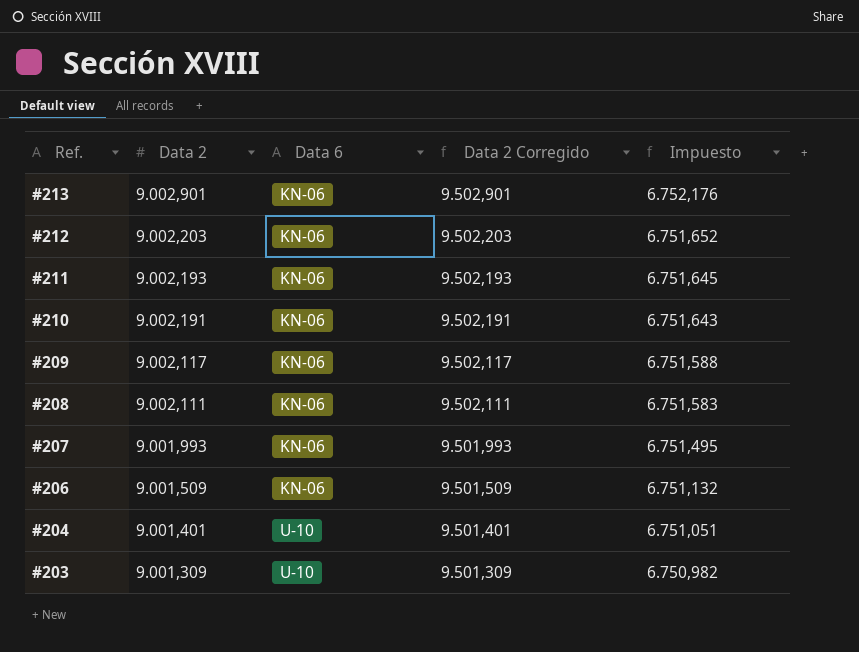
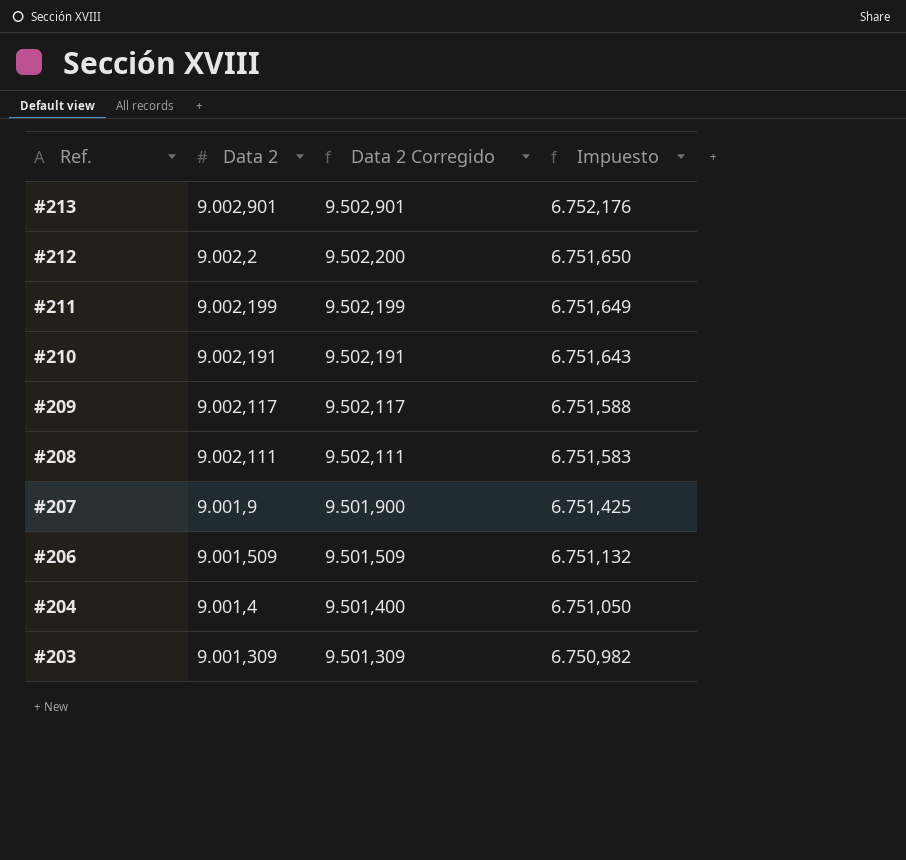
column Data 6 | position: 3 -> none
#212 | Data 2: 9.002,203 -> 9.002,2
#212 | Data 2 Corregido: 9.502,203 -> 9.502,200
#212 | Impuesto: 6.751,652 -> 6.751,650
#211 | Data 2: 9.002,193 -> 9.002,199
#211 | Data 2 Corregido: 9.502,193 -> 9.502,199
#211 | Impuesto: 6.751,645 -> 6.751,649
#207 | Data 2: 9.001,993 -> 9.001,9
#207 | Data 2 Corregido: 9.501,993 -> 9.501,900
#207 | Impuesto: 6.751,495 -> 6.751,425
#204 | Data 2: 9.001,401 -> 9.001,4
#204 | Data 2 Corregido: 9.501,401 -> 9.501,400
#204 | Impuesto: 6.751,051 -> 6.751,050

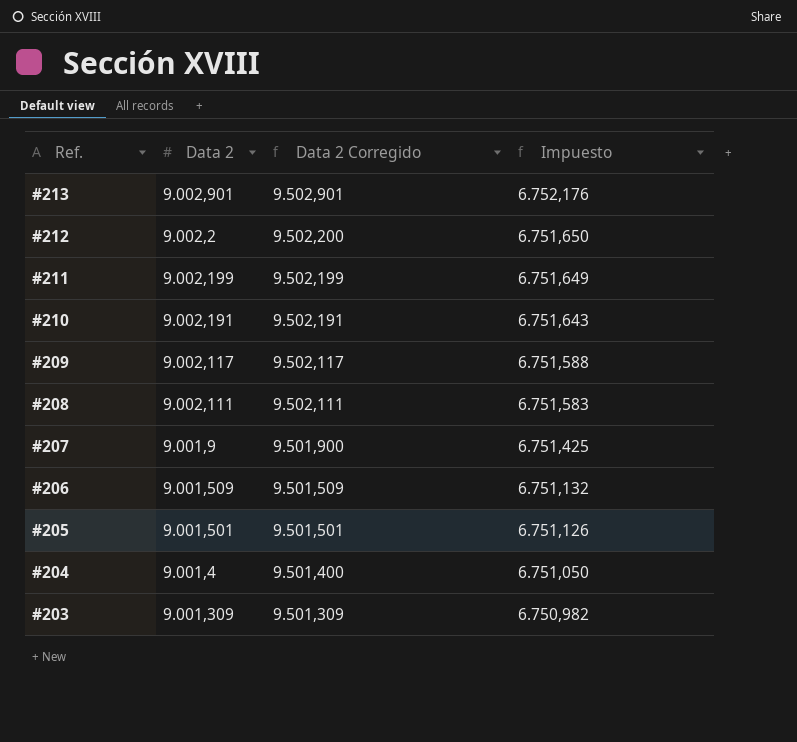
row #205: none -> 9.001,501 | 9.501,501 | 6.751,126

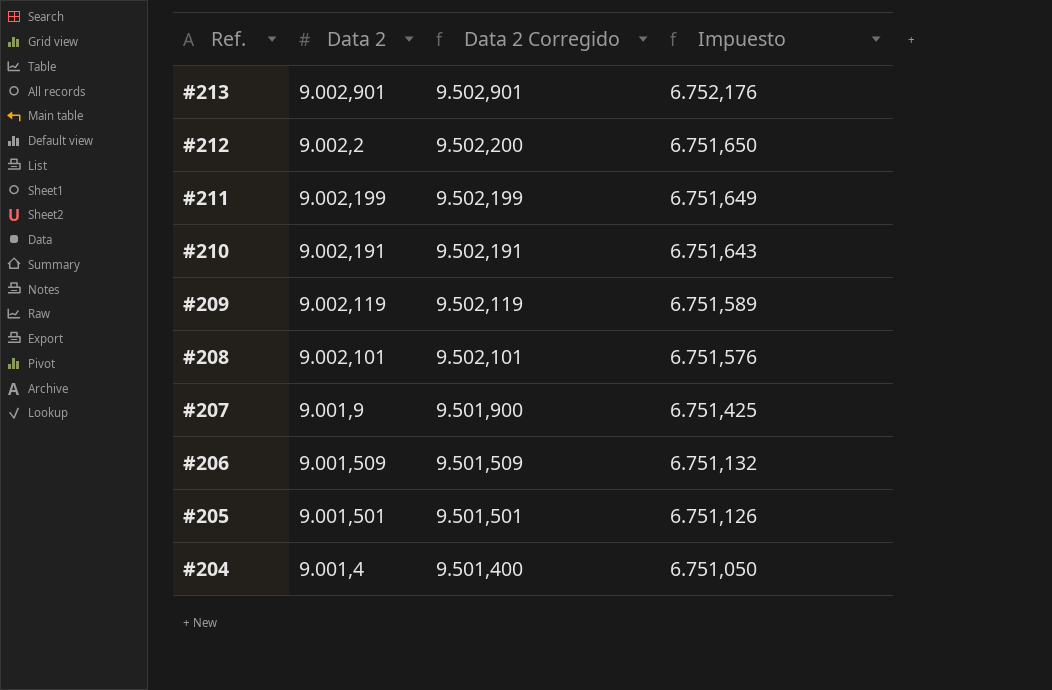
row #203: 9.001,309 | 9.501,309 | 6.750,982 -> none
#209 | Data 2: 9.002,117 -> 9.002,119
#209 | Data 2 Corregido: 9.502,117 -> 9.502,119
#209 | Impuesto: 6.751,588 -> 6.751,589
#208 | Data 2: 9.002,111 -> 9.002,101
#208 | Data 2 Corregido: 9.502,111 -> 9.502,101
#208 | Impuesto: 6.751,583 -> 6.751,576

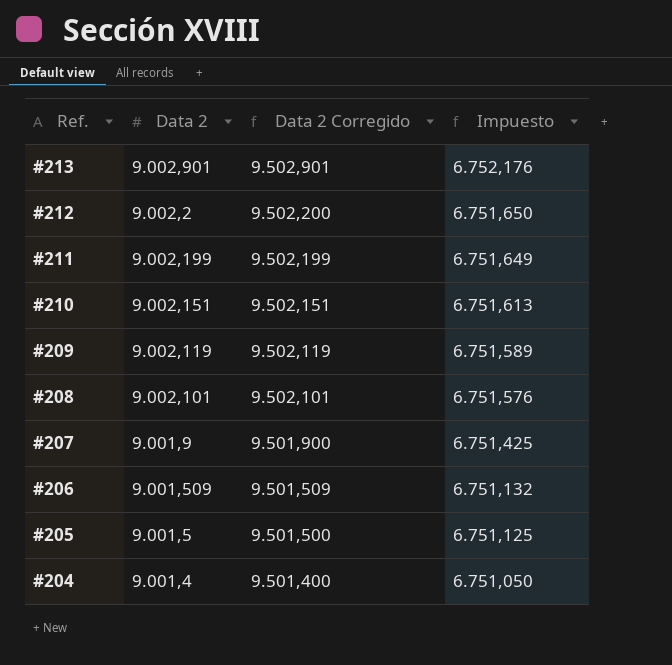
#210 | Data 2: 9.002,191 -> 9.002,151
#210 | Data 2 Corregido: 9.502,191 -> 9.502,151
#210 | Impuesto: 6.751,643 -> 6.751,613
#205 | Data 2: 9.001,501 -> 9.001,5
#205 | Data 2 Corregido: 9.501,501 -> 9.501,500
#205 | Impuesto: 6.751,126 -> 6.751,125

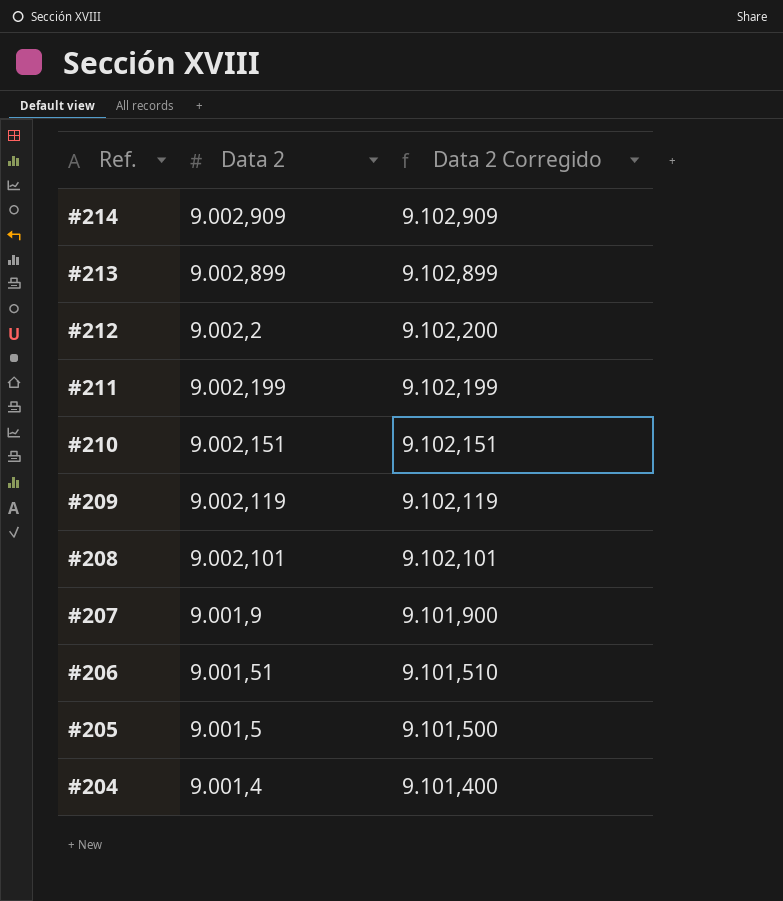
column Impuesto | formula: [Data 2] * 0,75 -> none
column Data 2 Corregido | formula: [Data 2] + 500 -> [Data 2] + 100
row #214: none -> 9.002,909 | 9.102,909
#213 | Data 2: 9.002,901 -> 9.002,899
#206 | Data 2: 9.001,509 -> 9.001,51

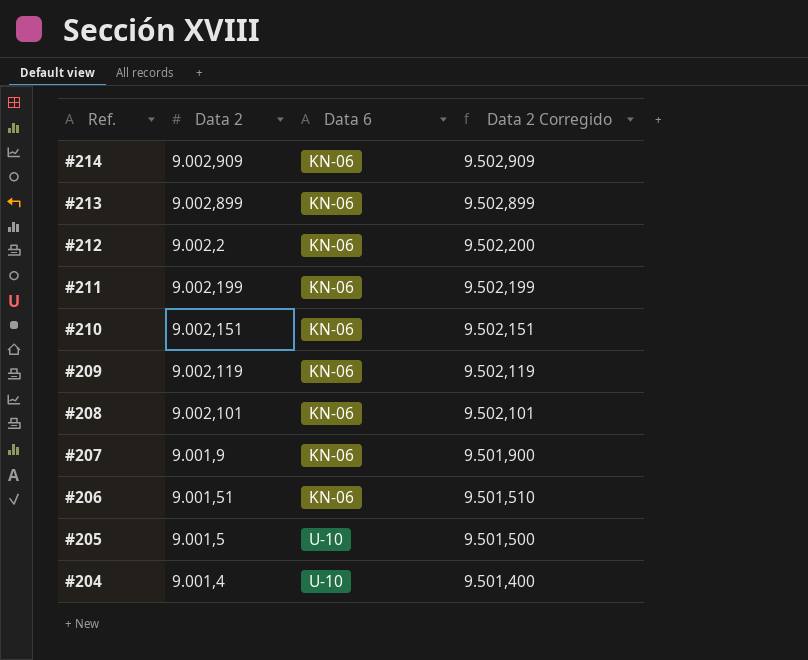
column Data 6 | position: none -> 3
column Data 2 Corregido | formula: [Data 2] + 100 -> [Data 2] + 500

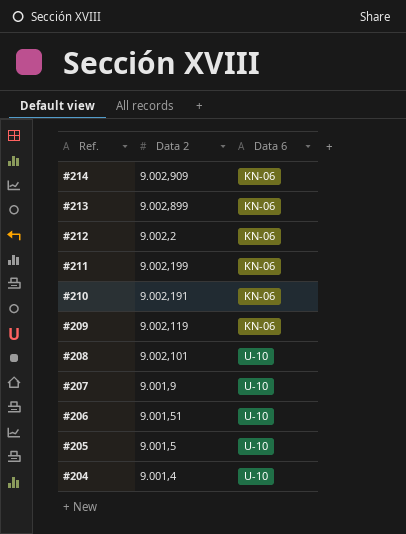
column Data 2 Corregido | formula: [Data 2] + 500 -> none
#210 | Data 2: 9.002,151 -> 9.002,191
#208 | Data 6: KN-06 -> U-10
#207 | Data 6: KN-06 -> U-10
#206 | Data 6: KN-06 -> U-10

